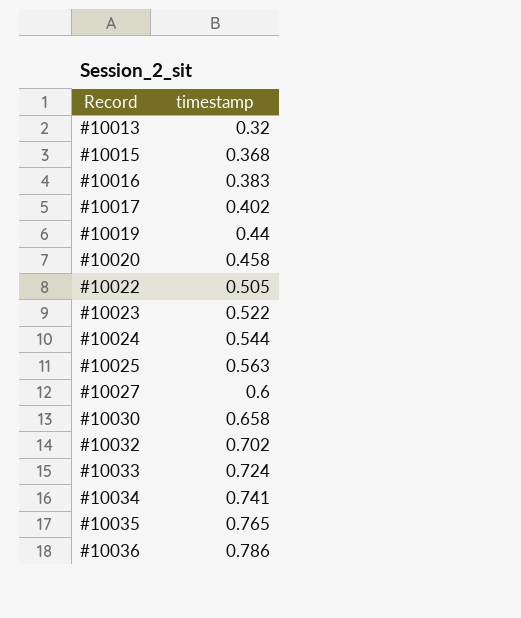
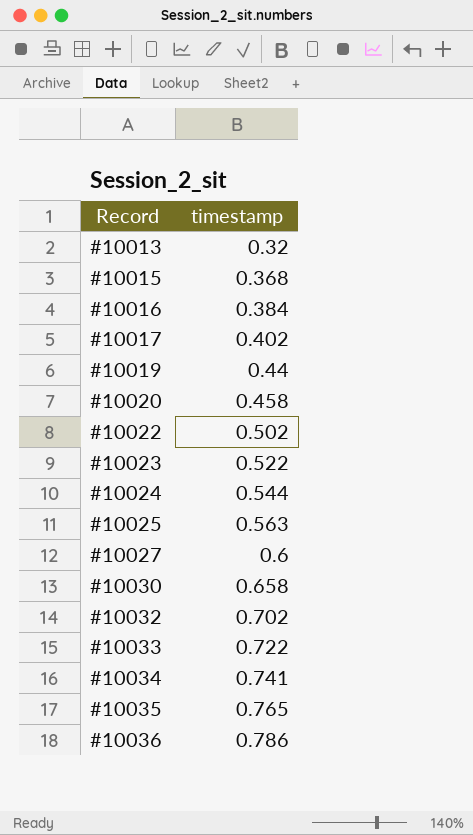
#10016 | timestamp: 0.383 -> 0.384
#10022 | timestamp: 0.505 -> 0.502
#10033 | timestamp: 0.724 -> 0.722

